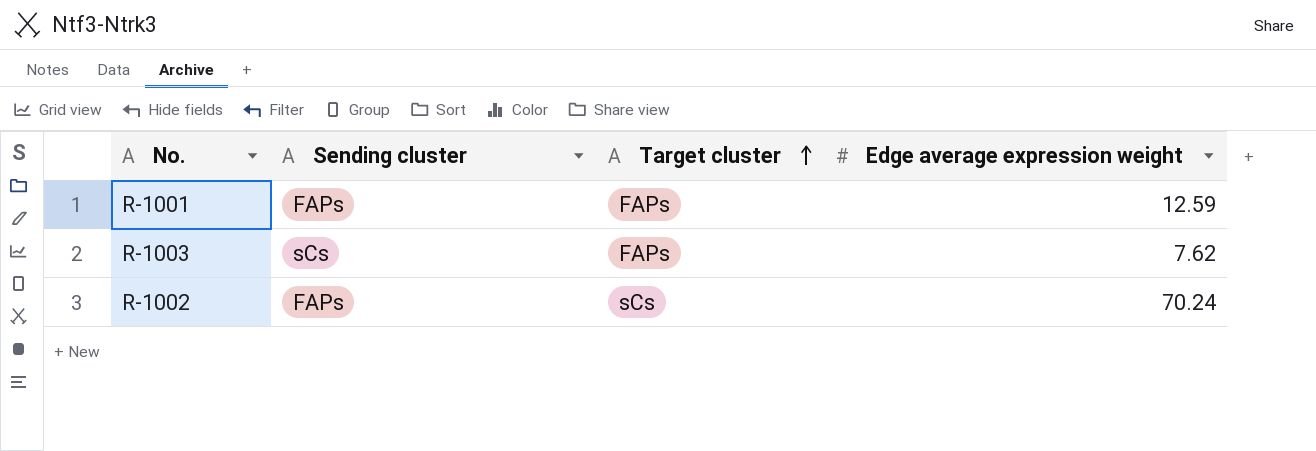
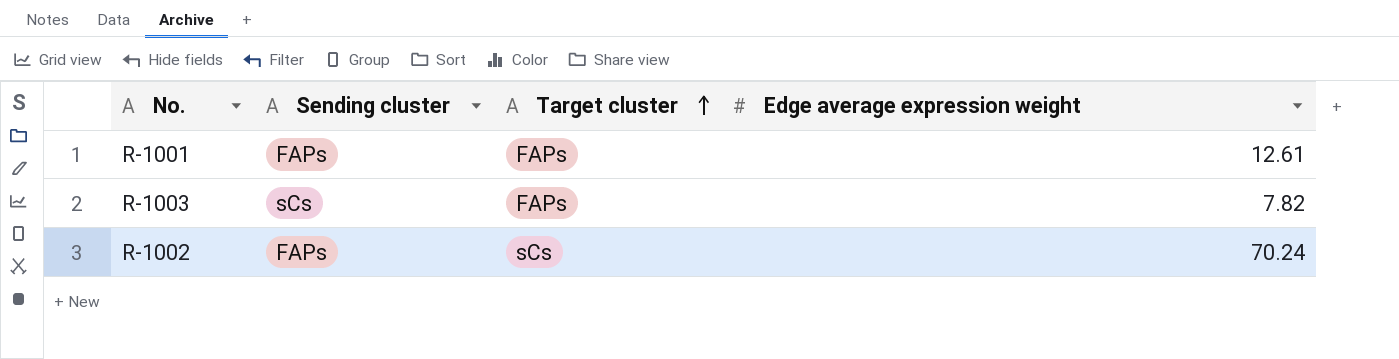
R-1001 | Edge average expression weight: 12.59 -> 12.61
R-1003 | Edge average expression weight: 7.62 -> 7.82

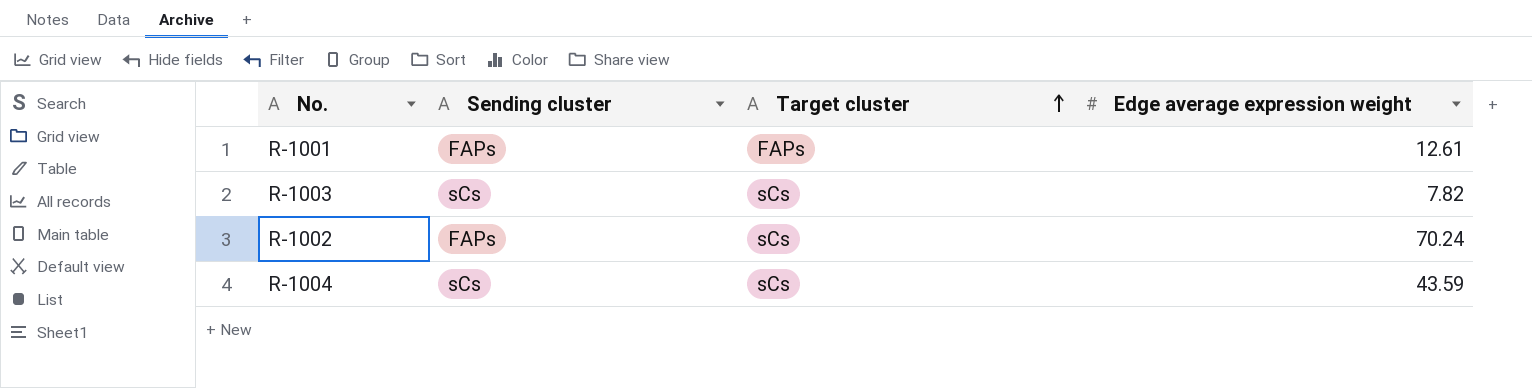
R-1003 | Target cluster: FAPs -> sCs
row R-1004: none -> sCs | sCs | 43.59

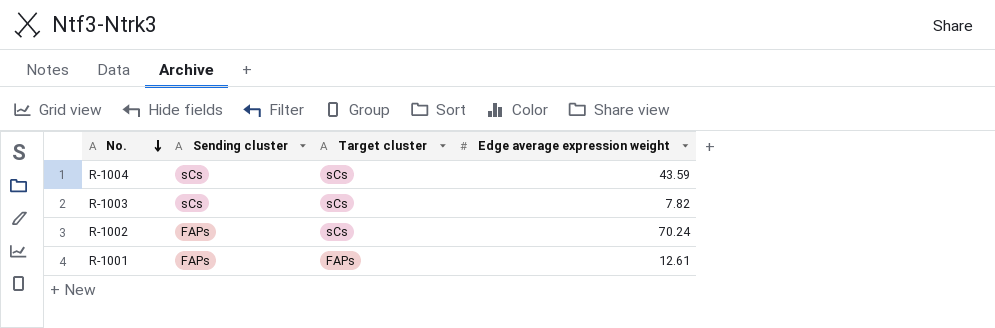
row order: Target cluster ascending -> No. descending

